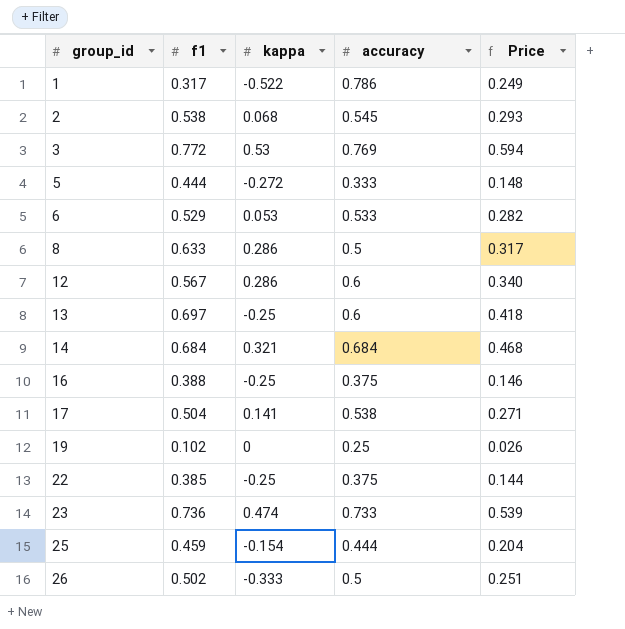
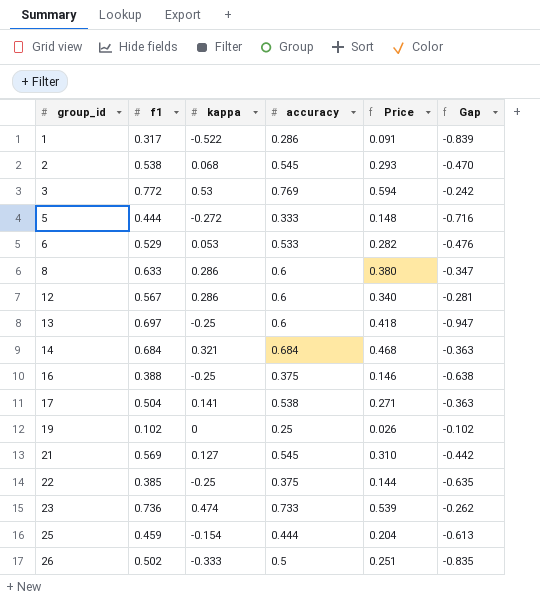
column Gap | formula: none -> [kappa] - [f1]
1 | accuracy: 0.786 -> 0.286
1 | Price: 0.249 -> 0.091
8 | accuracy: 0.5 -> 0.6
8 | Price: 0.317 -> 0.380
row 21: none -> 0.569 | 0.127 | 0.545 | 0.310 | -0.442

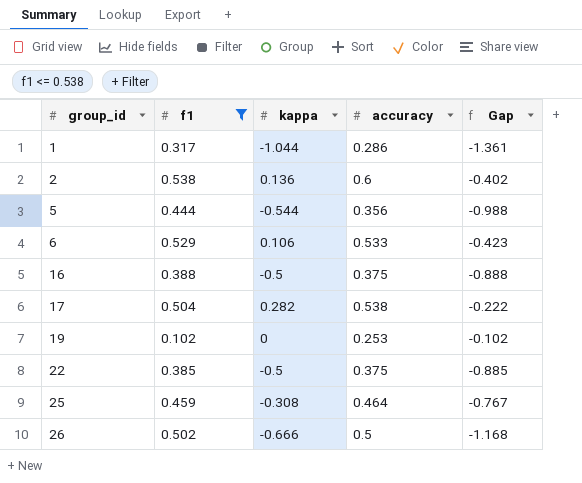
filter: none -> f1 <= 0.538
column Price | formula: [f1] * [accuracy] -> none
1 | kappa: -0.522 -> -1.044
1 | Gap: -0.839 -> -1.361
2 | kappa: 0.068 -> 0.136
2 | accuracy: 0.545 -> 0.6
2 | Gap: -0.470 -> -0.402
5 | kappa: -0.272 -> -0.544
5 | accuracy: 0.333 -> 0.356
5 | Gap: -0.716 -> -0.988
6 | kappa: 0.053 -> 0.106
6 | Gap: -0.476 -> -0.423
16 | kappa: -0.25 -> -0.5
16 | Gap: -0.638 -> -0.888
17 | kappa: 0.141 -> 0.282
17 | Gap: -0.363 -> -0.222
19 | accuracy: 0.25 -> 0.253
22 | kappa: -0.25 -> -0.5
22 | Gap: -0.635 -> -0.885
25 | kappa: -0.154 -> -0.308
25 | accuracy: 0.444 -> 0.464
25 | Gap: -0.613 -> -0.767
26 | kappa: -0.333 -> -0.666
26 | Gap: -0.835 -> -1.168

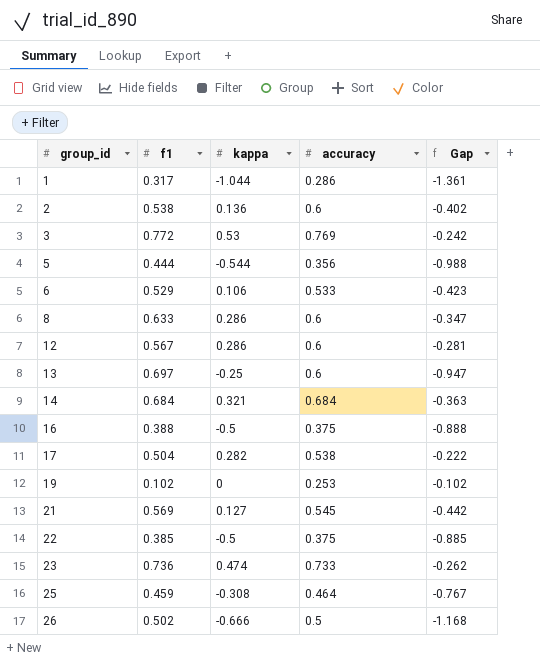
filter: f1 <= 0.538 -> none

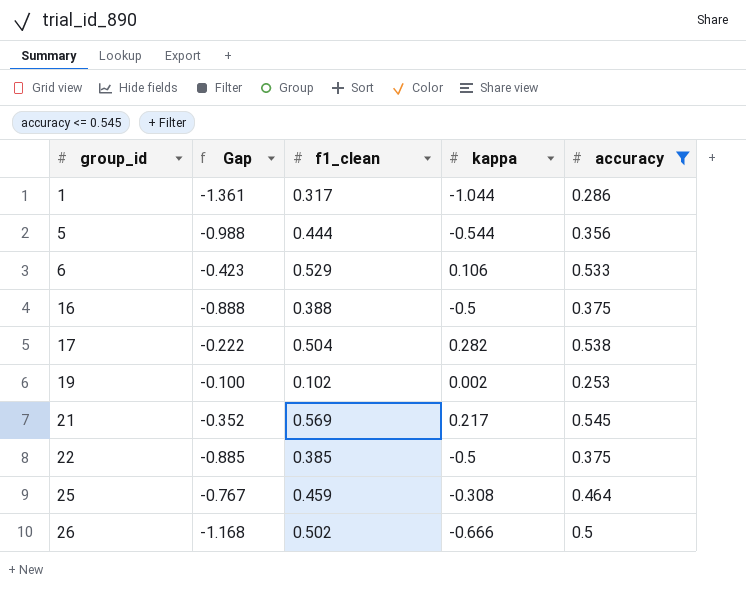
filter: none -> accuracy <= 0.545
column Gap | position: 5 -> 2
column name: f1 -> f1_clean
19 | Gap: -0.102 -> -0.100
19 | kappa: 0 -> 0.002
21 | Gap: -0.442 -> -0.352
21 | kappa: 0.127 -> 0.217

